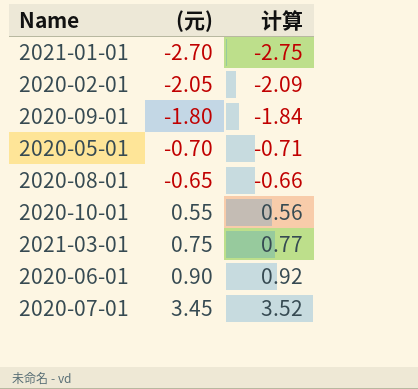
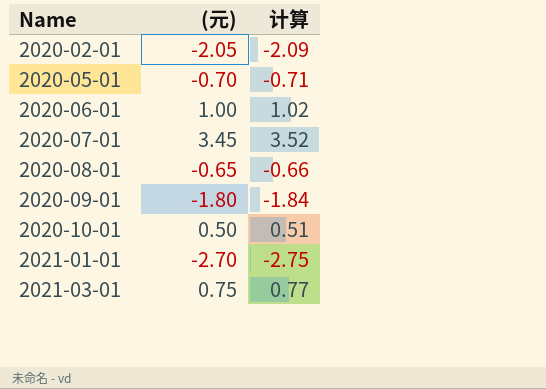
row order: (元) ascending -> Name ascending
2020-06-01 | (元): 0.90 -> 1.00
2020-06-01 | 计算: 0.92 -> 1.02
2020-10-01 | (元): 0.55 -> 0.50
2020-10-01 | 计算: 0.56 -> 0.51

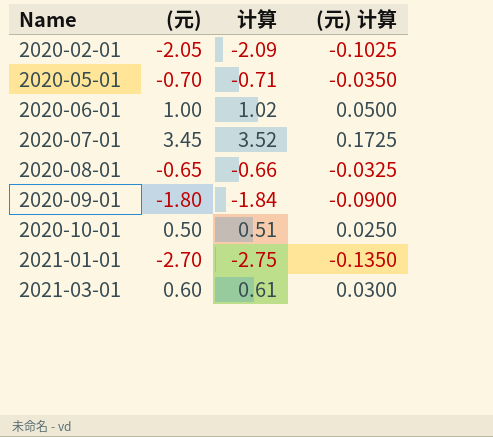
column (元) 计算 | formula: none -> [(元)] * 0.05
2021-03-01 | (元): 0.75 -> 0.60
2021-03-01 | 计算: 0.77 -> 0.61

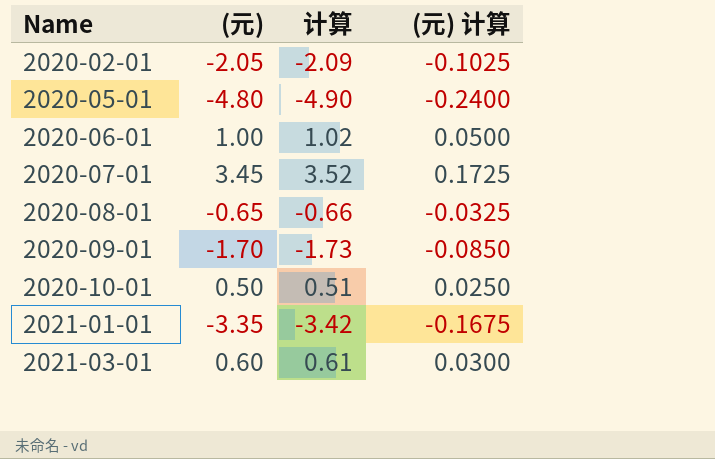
2020-05-01 | (元): -0.70 -> -4.80
2020-05-01 | 计算: -0.71 -> -4.90
2020-05-01 | (元) 计算: -0.0350 -> -0.2400
2020-09-01 | (元): -1.80 -> -1.70
2020-09-01 | 计算: -1.84 -> -1.73
2020-09-01 | (元) 计算: -0.0900 -> -0.0850
2021-01-01 | (元): -2.70 -> -3.35
2021-01-01 | 计算: -2.75 -> -3.42
2021-01-01 | (元) 计算: -0.1350 -> -0.1675

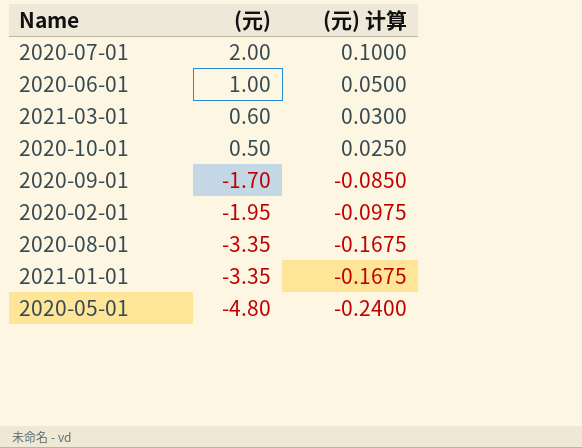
row order: Name ascending -> (元) descending
column 计算 | formula: [(元)] * 1.02 -> none
2020-07-01 | (元): 3.45 -> 2.00
2020-07-01 | (元) 计算: 0.1725 -> 0.1000
2020-02-01 | (元): -2.05 -> -1.95
2020-02-01 | (元) 计算: -0.1025 -> -0.0975
2020-08-01 | (元): -0.65 -> -3.35
2020-08-01 | (元) 计算: -0.0325 -> -0.1675

